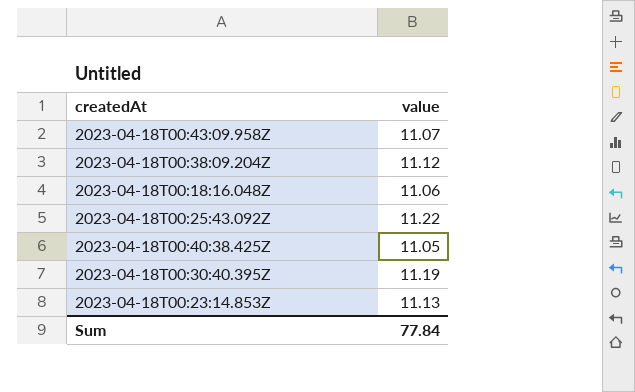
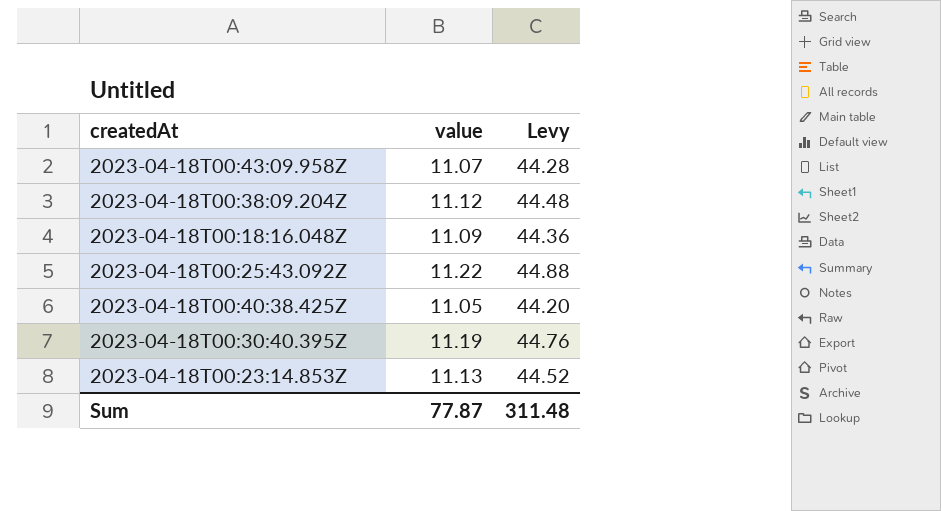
column Levy | formula: none -> [value] * 4
2023-04-18T00:18:16.048Z | value: 11.06 -> 11.09
Sum | value: 77.84 -> 77.87

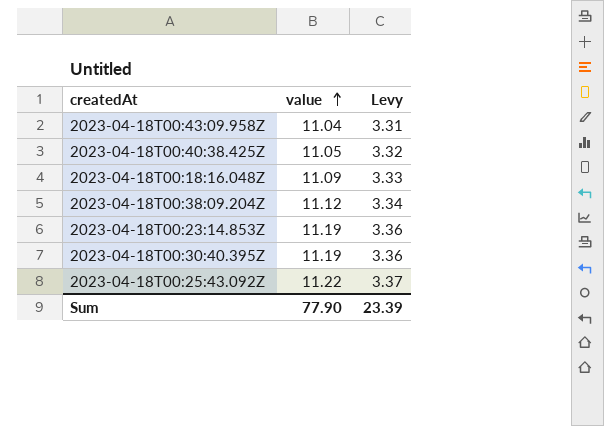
row order: none -> value ascending
column Levy | formula: [value] * 4 -> [value] * 0.3
2023-04-18T00:43:09.958Z | value: 11.07 -> 11.04
2023-04-18T00:23:14.853Z | value: 11.13 -> 11.19
Sum | value: 77.87 -> 77.90
Sum | Levy: 311.48 -> 23.39

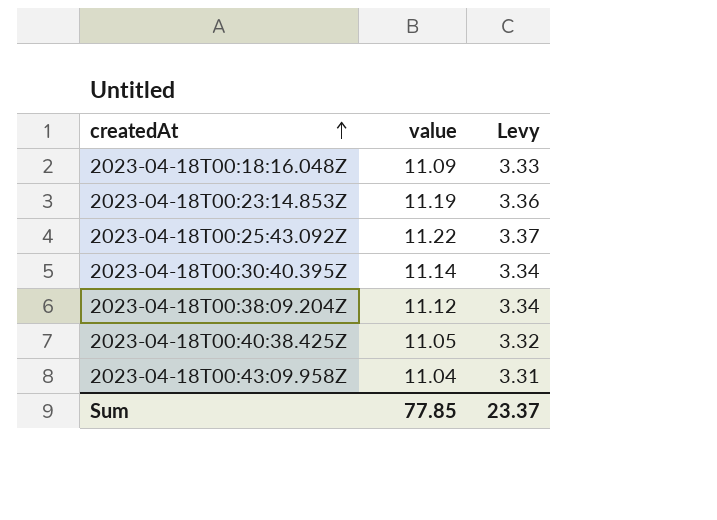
row order: value ascending -> createdAt ascending
2023-04-18T00:30:40.395Z | value: 11.19 -> 11.14
2023-04-18T00:30:40.395Z | Levy: 3.36 -> 3.34
Sum | value: 77.90 -> 77.85
Sum | Levy: 23.39 -> 23.37

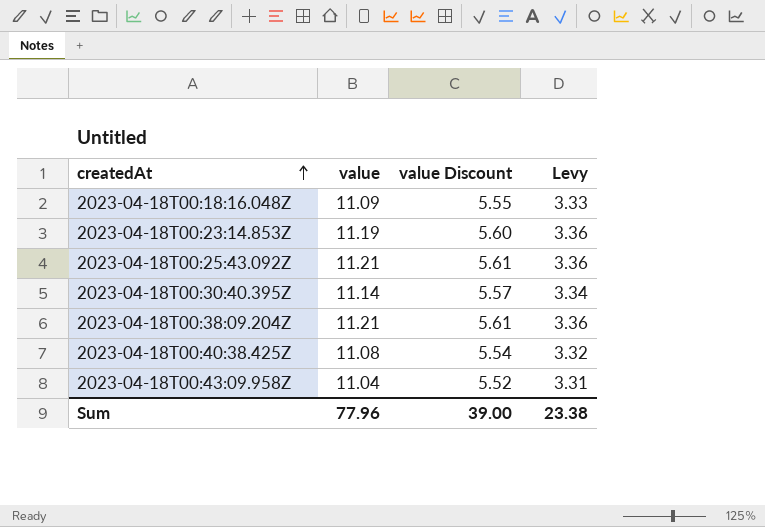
column value Discount | formula: none -> [value] * 0.5
2023-04-18T00:25:43.092Z | value: 11.22 -> 11.21
2023-04-18T00:25:43.092Z | Levy: 3.37 -> 3.36
2023-04-18T00:38:09.204Z | value: 11.12 -> 11.21
2023-04-18T00:38:09.204Z | Levy: 3.34 -> 3.36
2023-04-18T00:40:38.425Z | value: 11.05 -> 11.08
Sum | value: 77.85 -> 77.96
Sum | Levy: 23.37 -> 23.38

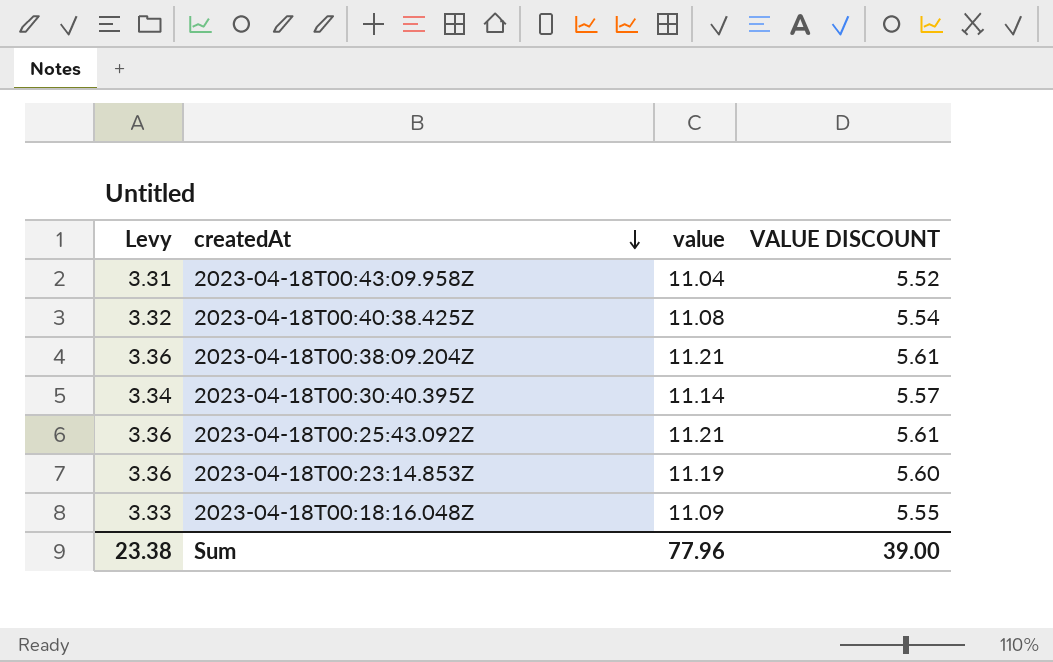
row order: createdAt ascending -> createdAt descending
column Levy | position: 4 -> 1
column name: value Discount -> VALUE DISCOUNT

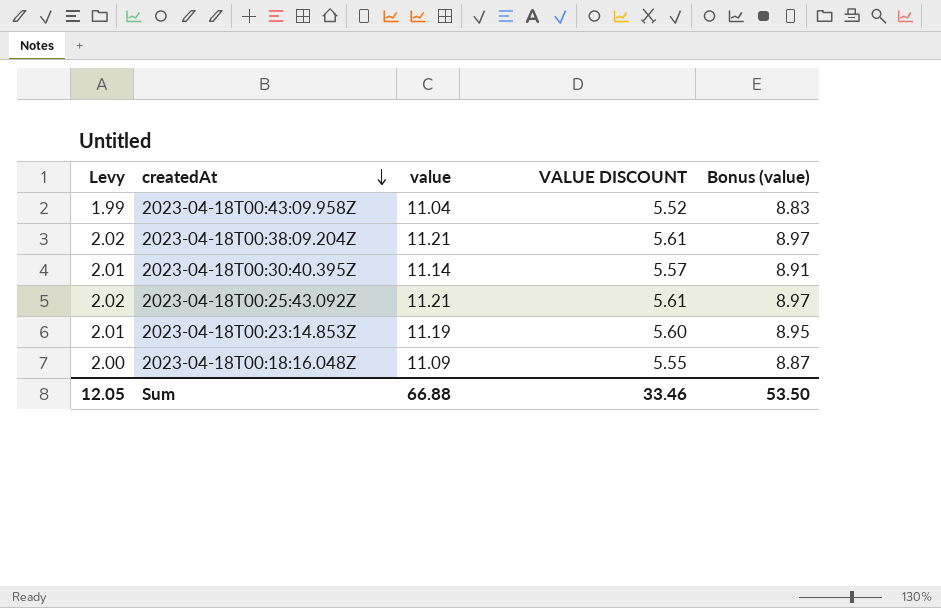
column Levy | formula: [value] * 0.3 -> [value] * 0.18
column Bonus (value) | formula: none -> [value] * 0.8
row 2023-04-18T00:40:38.425Z: 3.32 | 11.08 | 5.54 -> none
Sum | Levy: 23.38 -> 12.05
Sum | value: 77.96 -> 66.88
Sum | VALUE DISCOUNT: 39.00 -> 33.46

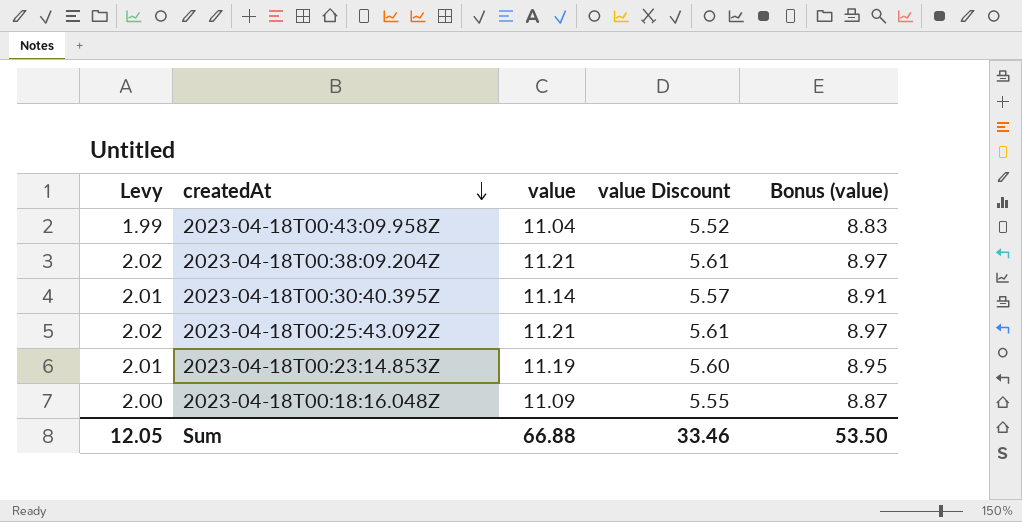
column name: VALUE DISCOUNT -> value Discount

